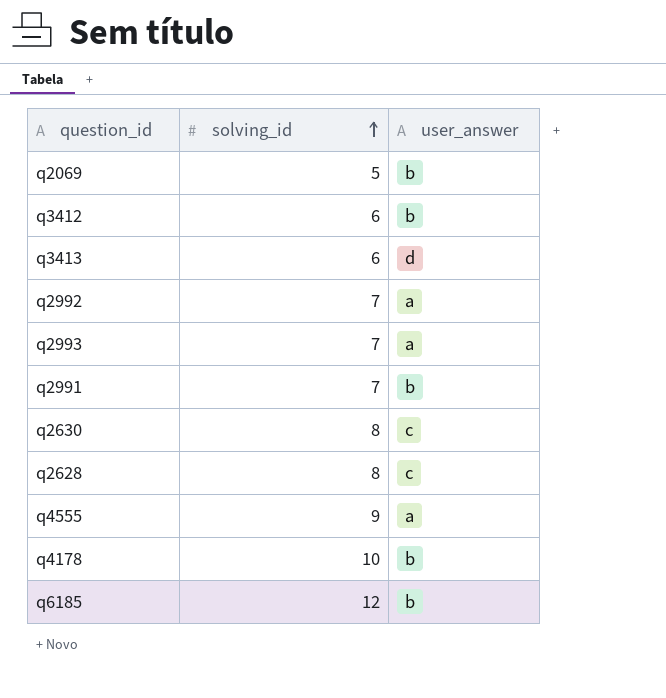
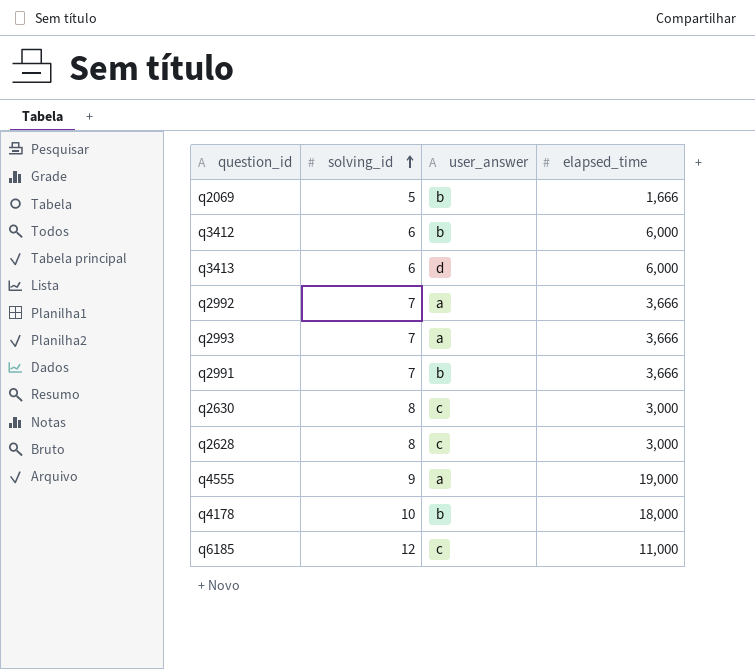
column elapsed_time | position: none -> 4
q6185 | user_answer: b -> c

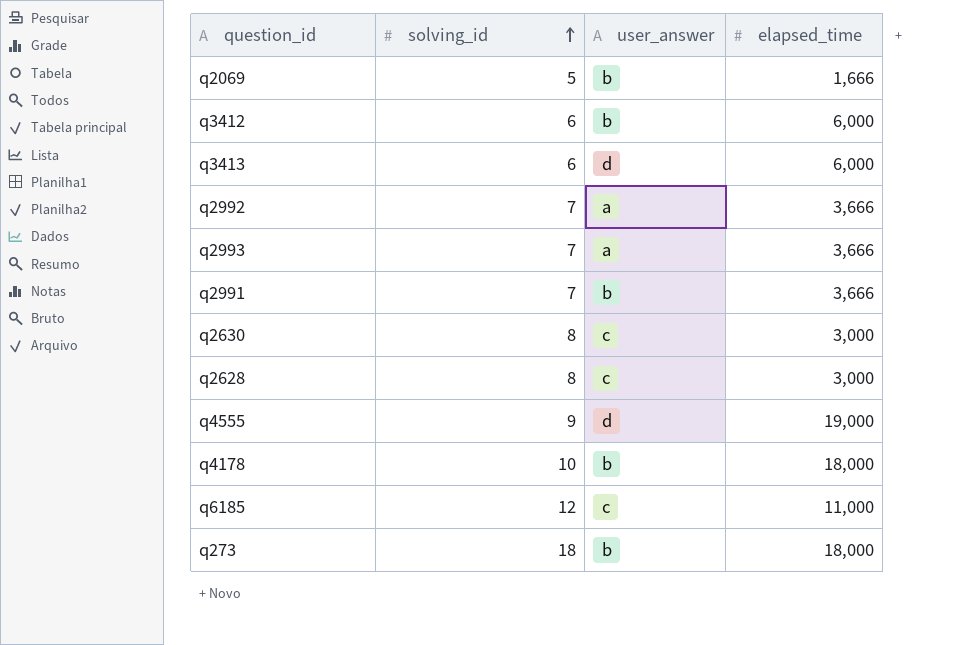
q4555 | user_answer: a -> d
row q273: none -> 18 | b | 18,000

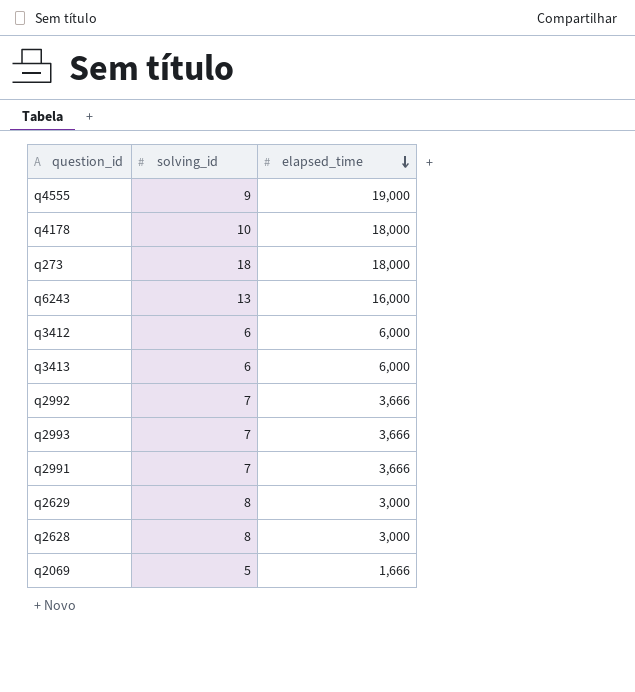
row order: solving_id ascending -> elapsed_time descending
column user_answer | position: 3 -> none
row q2630: 8 | c | 3,000 -> none
row q6185: 12 | c | 11,000 -> none
row q6243: none -> 13 | 16,000
row q2629: none -> 8 | 3,000

